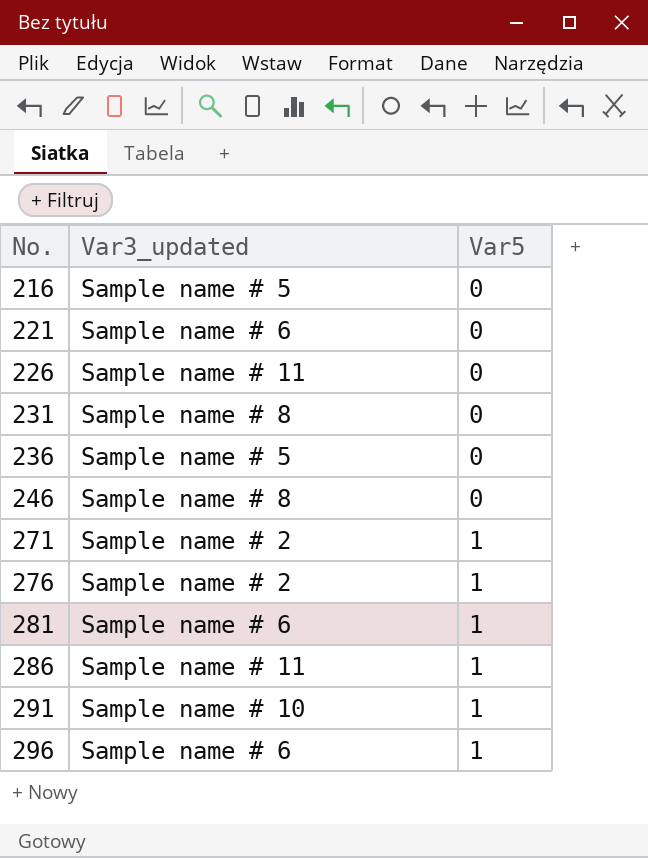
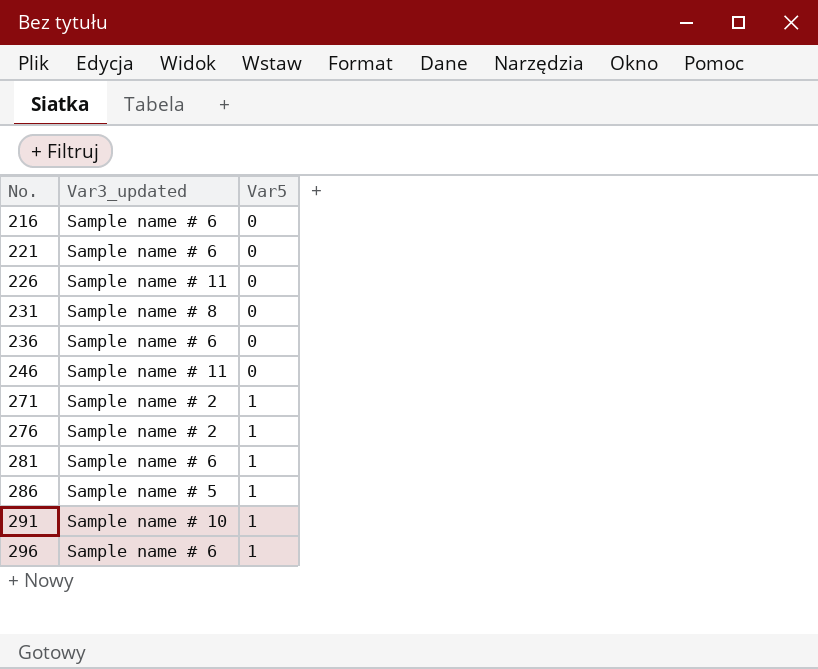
216 | Var3_updated: Sample name # 5 -> Sample name # 6
236 | Var3_updated: Sample name # 5 -> Sample name # 6
246 | Var3_updated: Sample name # 8 -> Sample name # 11
286 | Var3_updated: Sample name # 11 -> Sample name # 5

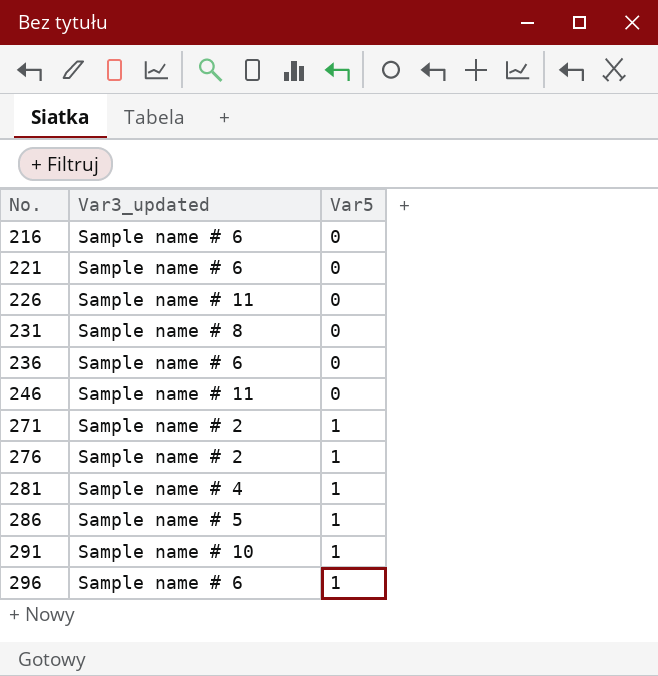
281 | Var3_updated: Sample name # 6 -> Sample name # 4

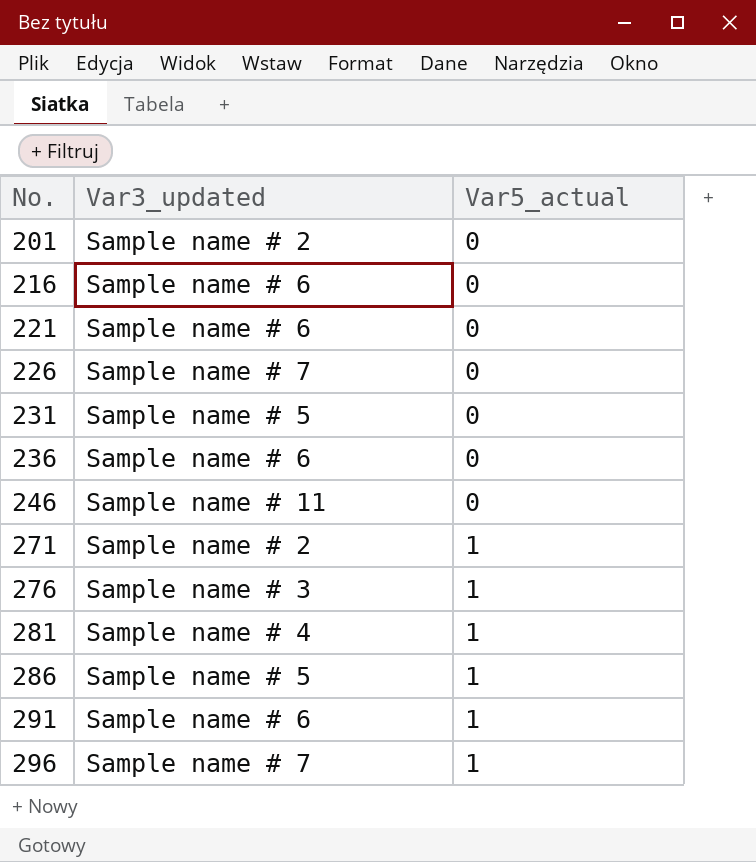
column name: Var5 -> Var5_actual
row 201: none -> Sample name # 2 | 0
226 | Var3_updated: Sample name # 11 -> Sample name # 7
231 | Var3_updated: Sample name # 8 -> Sample name # 5
276 | Var3_updated: Sample name # 2 -> Sample name # 3
291 | Var3_updated: Sample name # 10 -> Sample name # 6
296 | Var3_updated: Sample name # 6 -> Sample name # 7

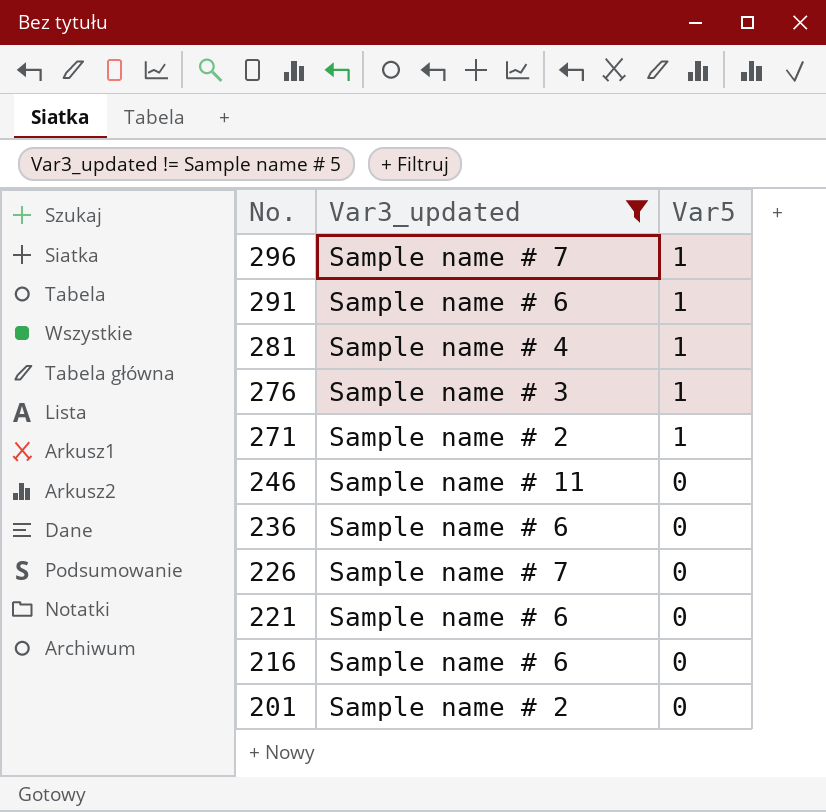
filter: none -> Var3_updated != Sample name # 5
row order: No. ascending -> No. descending
column name: Var5_actual -> Var5

